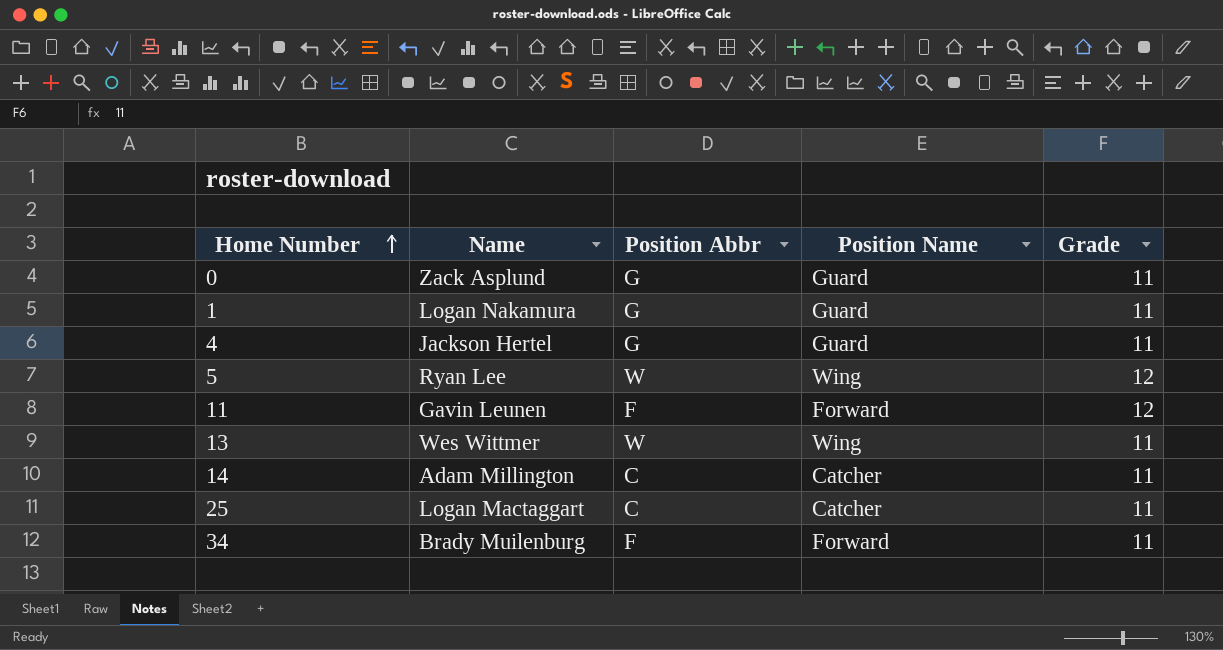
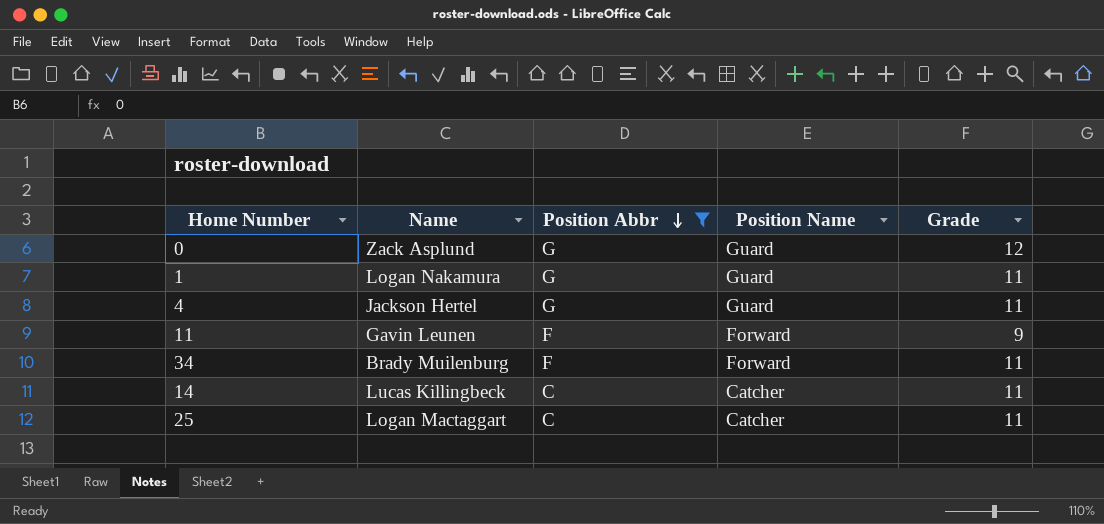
filter: none -> Position Abbr != W
row order: Home Number ascending -> Position Abbr descending
0 | Grade: 11 -> 12
11 | Grade: 12 -> 9
14 | Name: Adam Millington -> Lucas Killingbeck

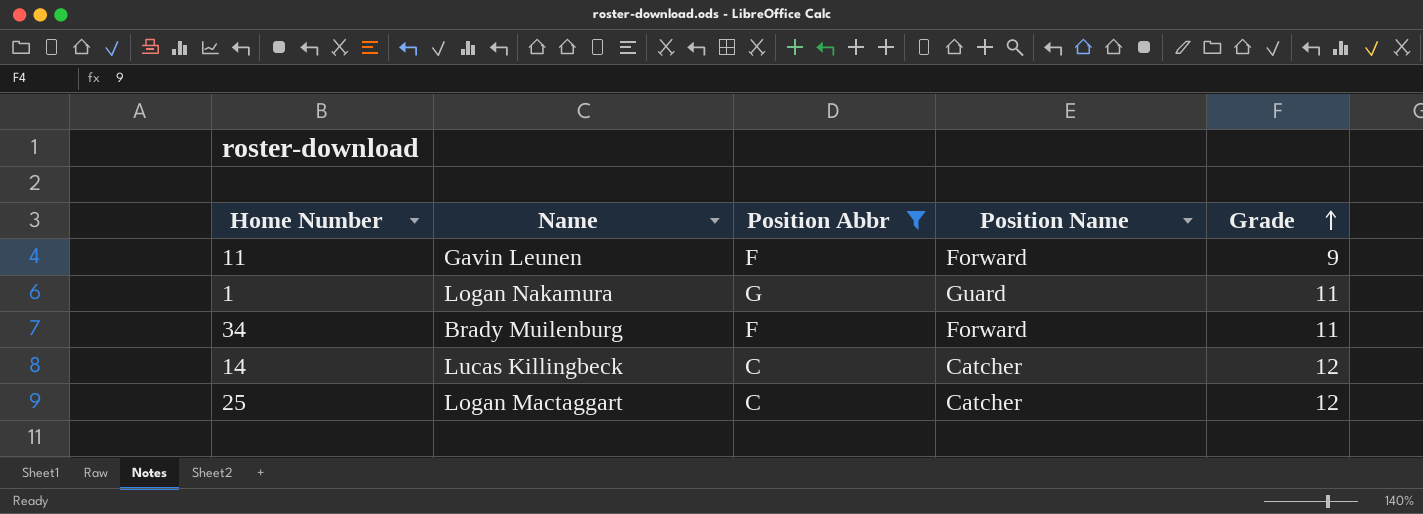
row order: Position Abbr descending -> Grade ascending
row 0: Zack Asplund | G | Guard | 12 -> none
row 4: Jackson Hertel | G | Guard | 11 -> none
14 | Grade: 11 -> 12
25 | Grade: 11 -> 12

